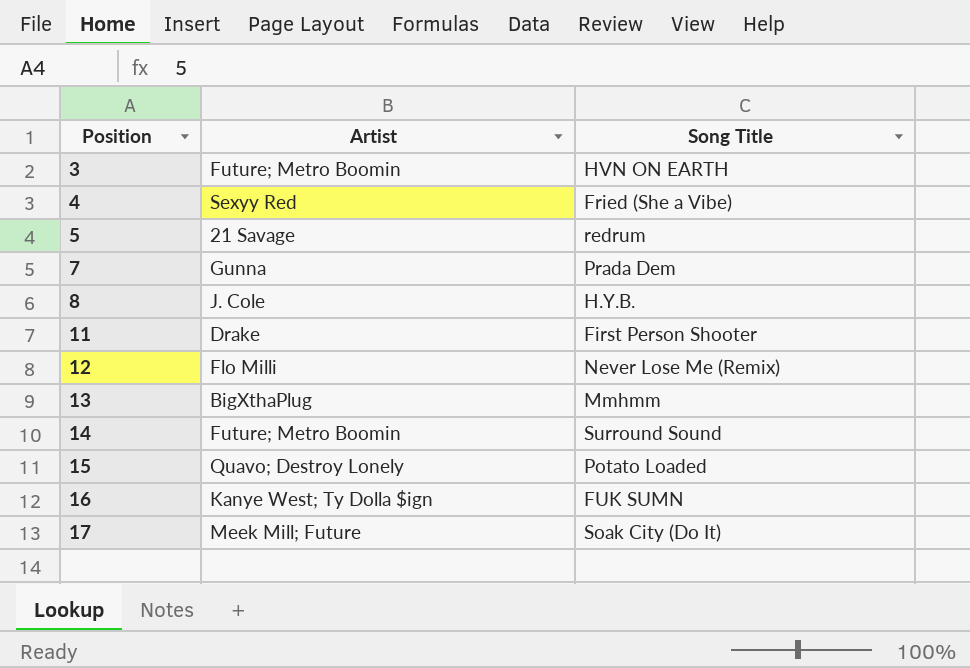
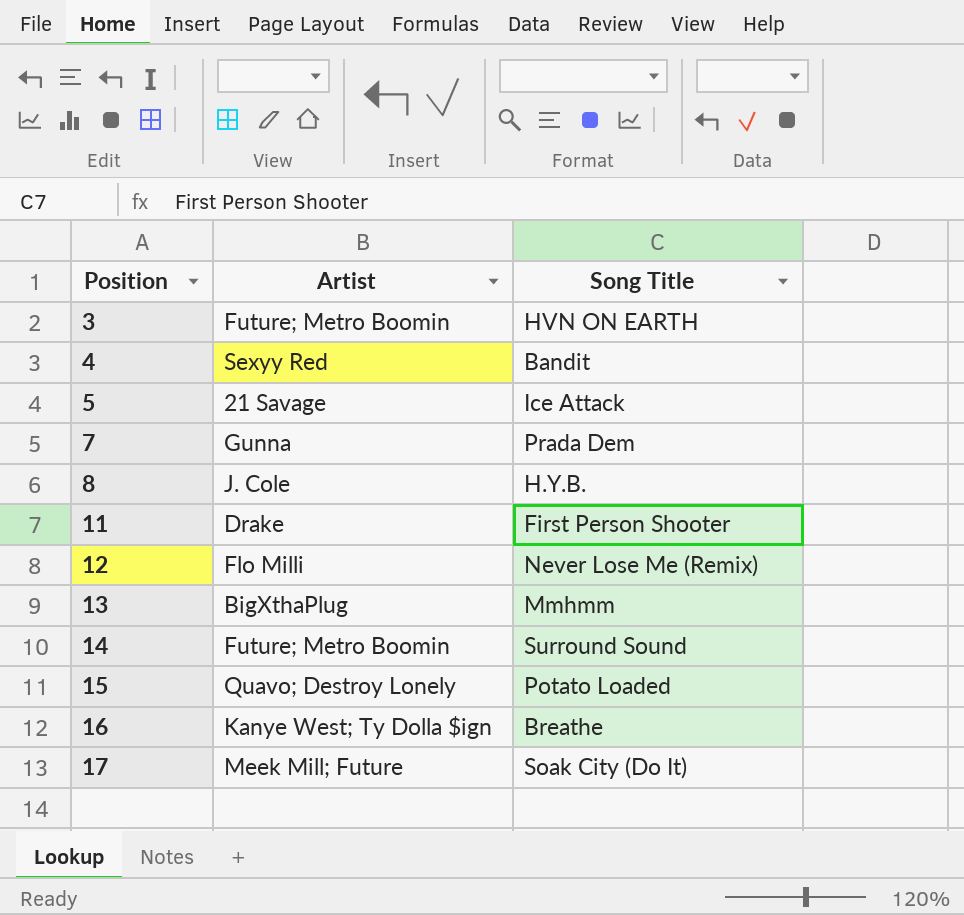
4 | Song Title: Fried (She a Vibe) -> Bandit
5 | Song Title: redrum -> Ice Attack
16 | Song Title: FUK SUMN -> Breathe

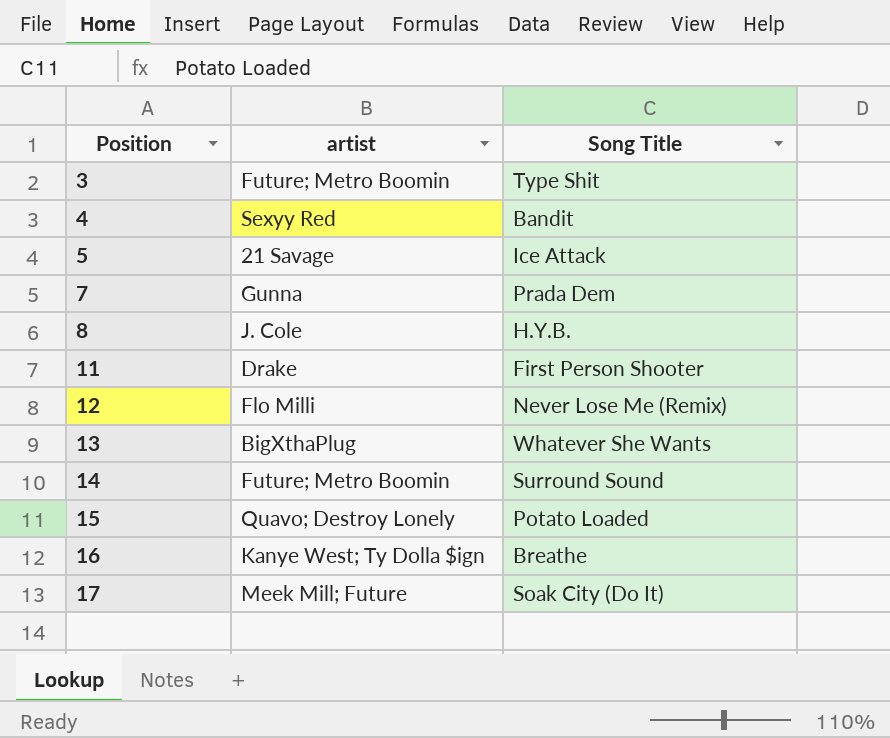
column name: Artist -> artist
3 | Song Title: HVN ON EARTH -> Type Shit
13 | Song Title: Mmhmm -> Whatever She Wants

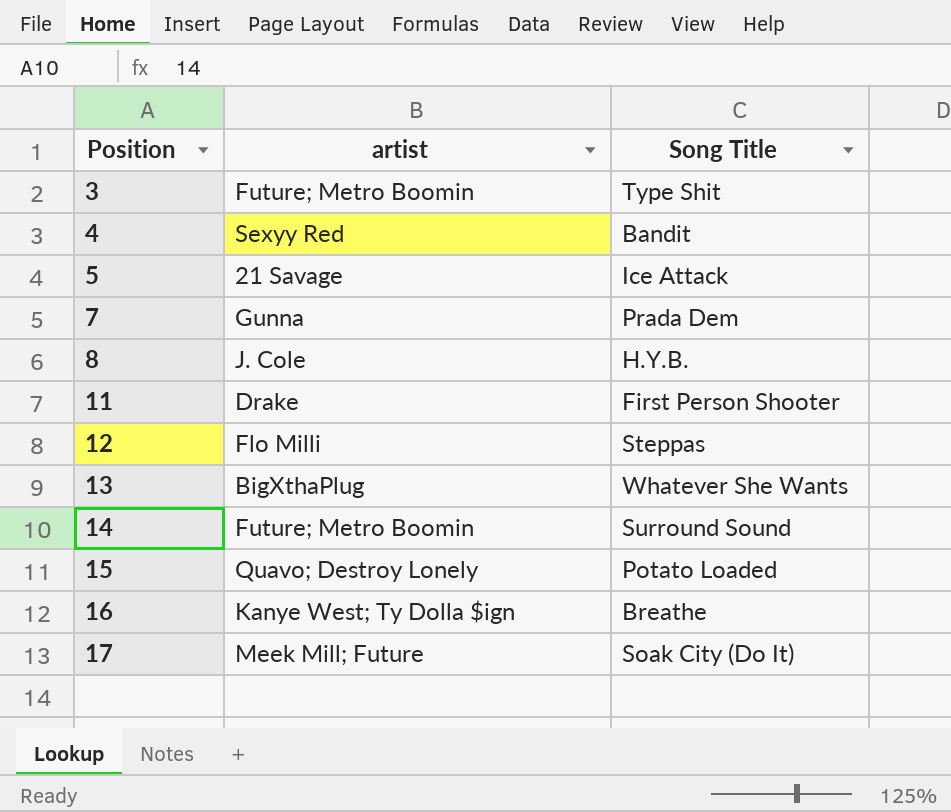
12 | Song Title: Never Lose Me (Remix) -> Steppas

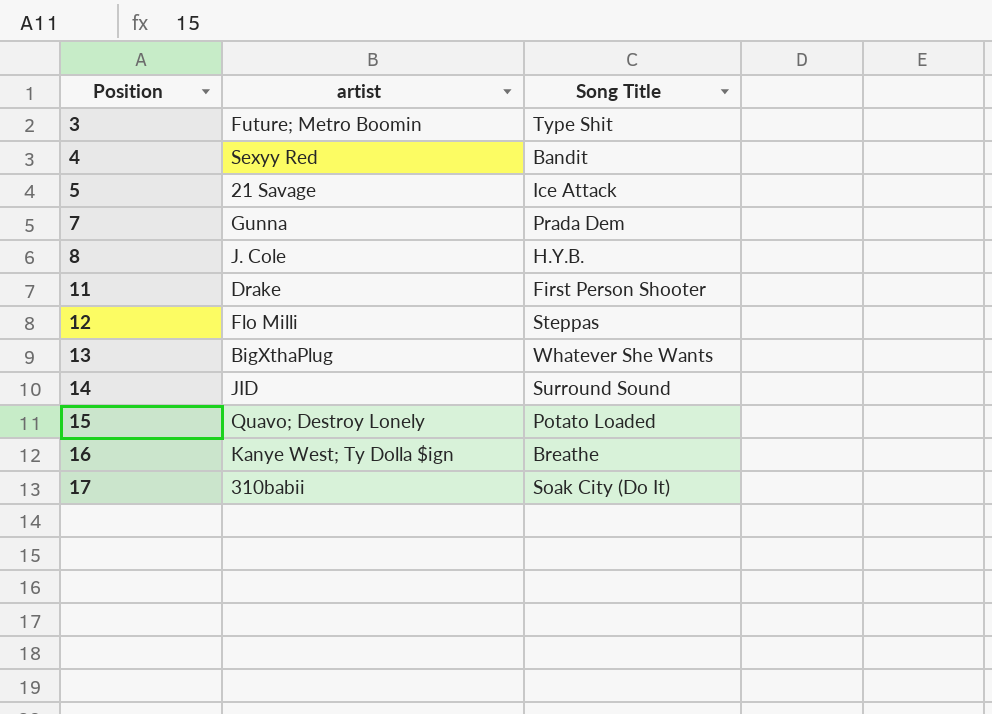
14 | artist: Future; Metro Boomin -> JID
17 | artist: Meek Mill; Future -> 310babii

